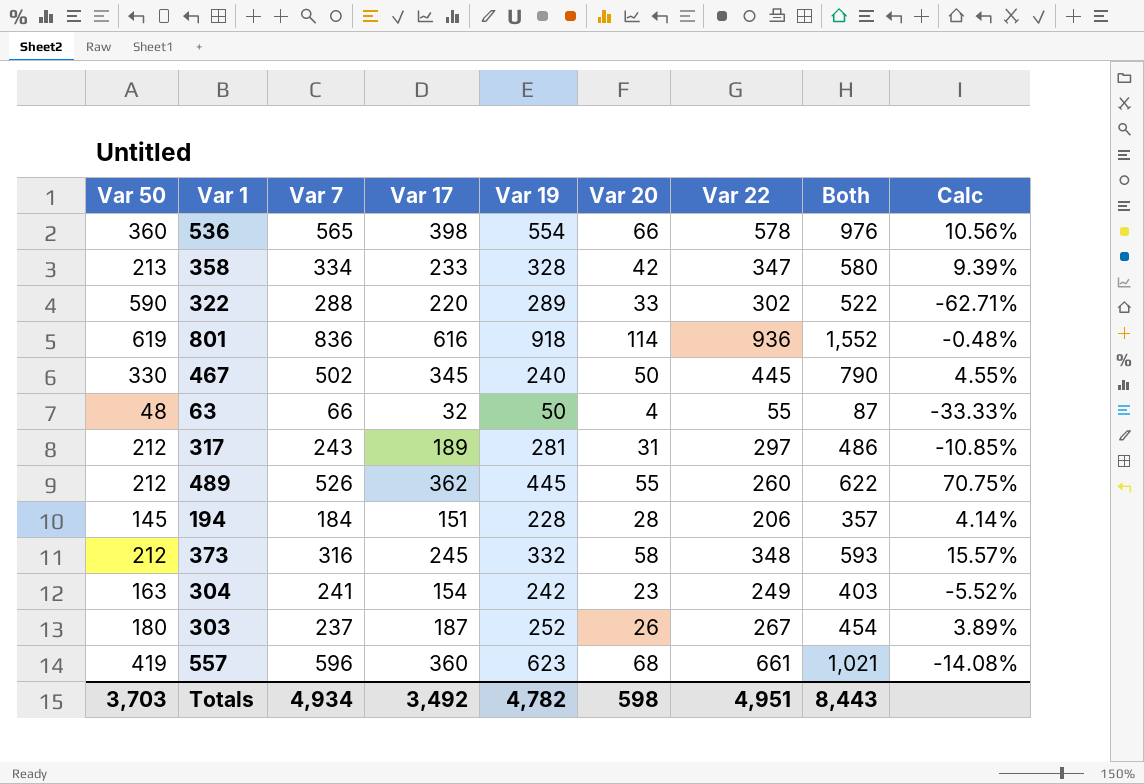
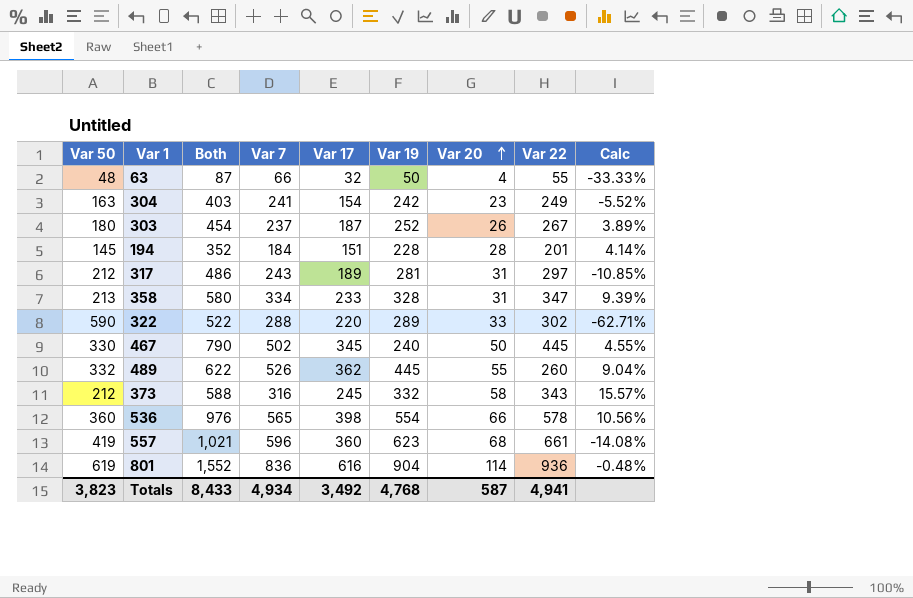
row order: none -> Var 20 ascending
column Both | position: 8 -> 3
194 | Both: 357 -> 352
194 | Var 22: 206 -> 201
358 | Var 20: 42 -> 31
489 | Var 50: 212 -> 332
489 | Calc: 70.75% -> 9.04%
373 | Both: 593 -> 588
373 | Var 22: 348 -> 343
801 | Var 19: 918 -> 904
Totals | Var 50: 3,703 -> 3,823
Totals | Both: 8,443 -> 8,433
Totals | Var 19: 4,782 -> 4,768
Totals | Var 20: 598 -> 587
Totals | Var 22: 4,951 -> 4,941

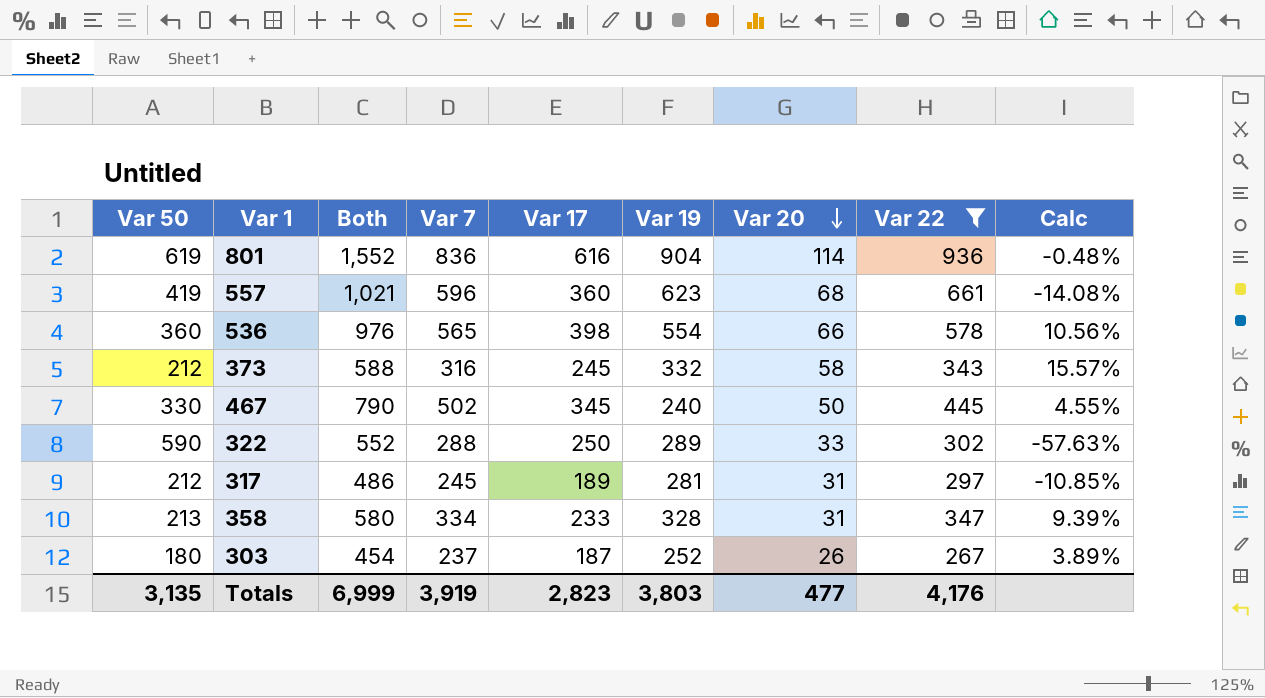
filter: none -> Var 22 >= 267
row order: Var 20 ascending -> Var 20 descending
322 | Both: 522 -> 552
322 | Var 17: 220 -> 250
322 | Calc: -62.71% -> -57.63%
317 | Var 7: 243 -> 245
Totals | Var 50: 3,823 -> 3,135
Totals | Both: 8,433 -> 6,999
Totals | Var 7: 4,934 -> 3,919
Totals | Var 17: 3,492 -> 2,823
Totals | Var 19: 4,768 -> 3,803
Totals | Var 20: 587 -> 477
Totals | Var 22: 4,941 -> 4,176

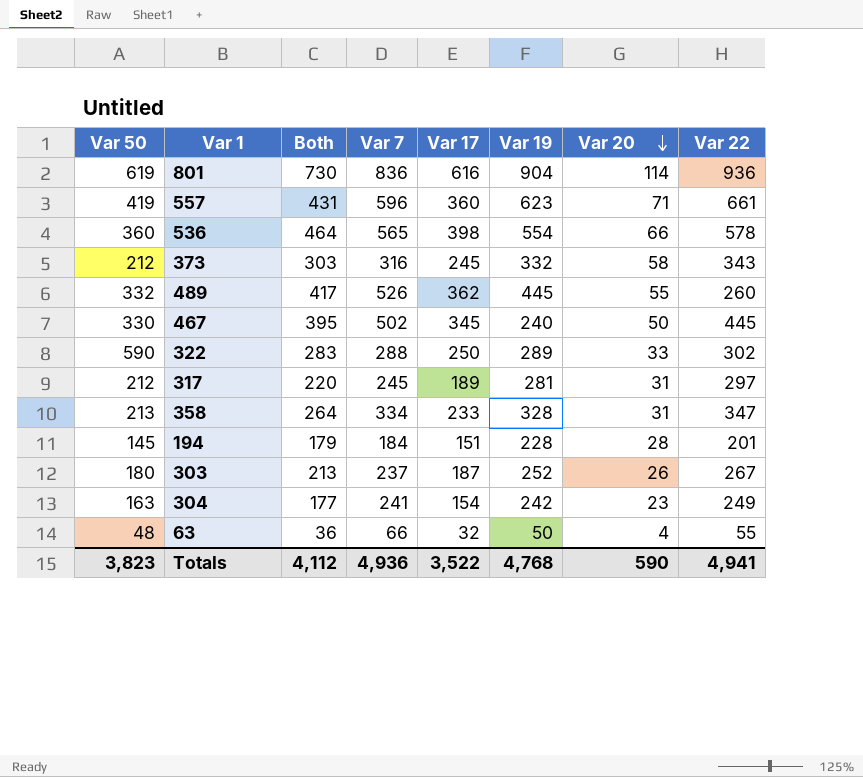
filter: Var 22 >= 267 -> none
column Calc | formula: ([Var 17] - [Var 50]) / [Var 50] -> none
column Both | formula: [Var 17] + [Var 22] -> [Var 17] + [Var 20]
557 | Var 20: 68 -> 71
Totals | Var 50: 3,135 -> 3,823
Totals | Both: 6,999 -> 4,112
Totals | Var 7: 3,919 -> 4,936
Totals | Var 17: 2,823 -> 3,522
Totals | Var 19: 3,803 -> 4,768
Totals | Var 20: 477 -> 590
Totals | Var 22: 4,176 -> 4,941

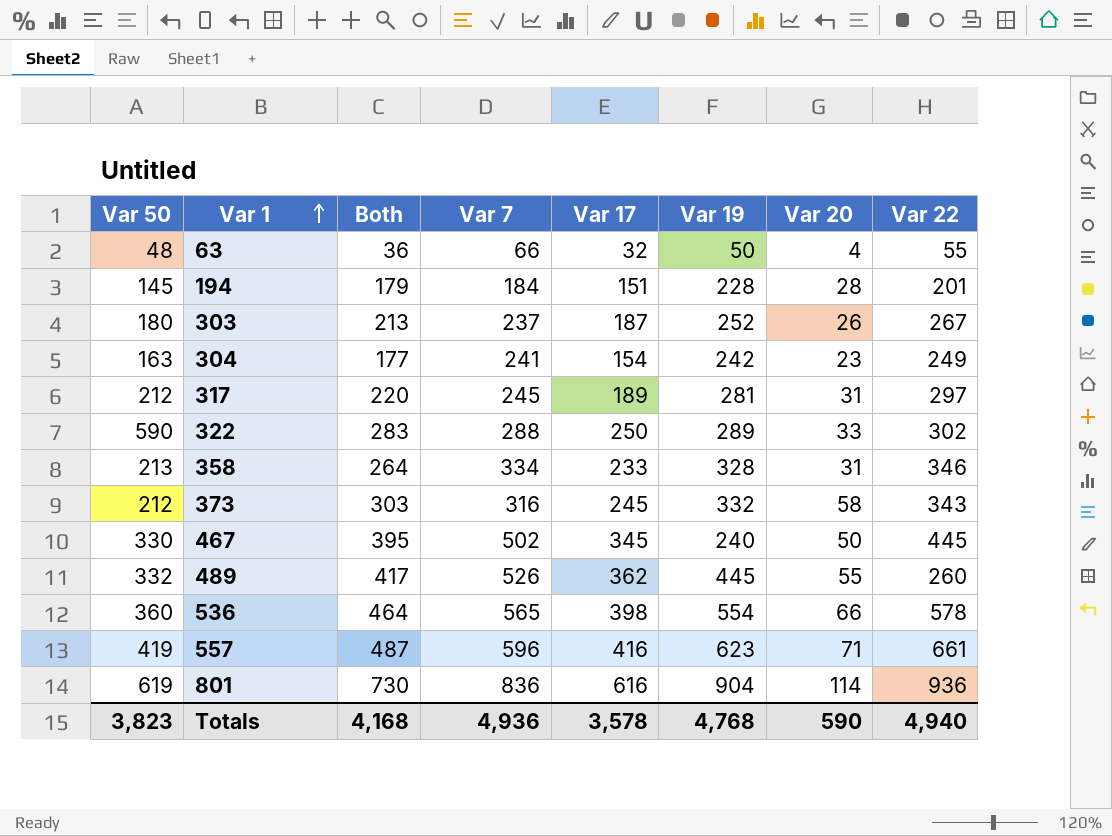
row order: Var 20 descending -> Var 1 ascending
358 | Var 22: 347 -> 346
557 | Both: 431 -> 487
557 | Var 17: 360 -> 416
Totals | Both: 4,112 -> 4,168
Totals | Var 17: 3,522 -> 3,578
Totals | Var 22: 4,941 -> 4,940

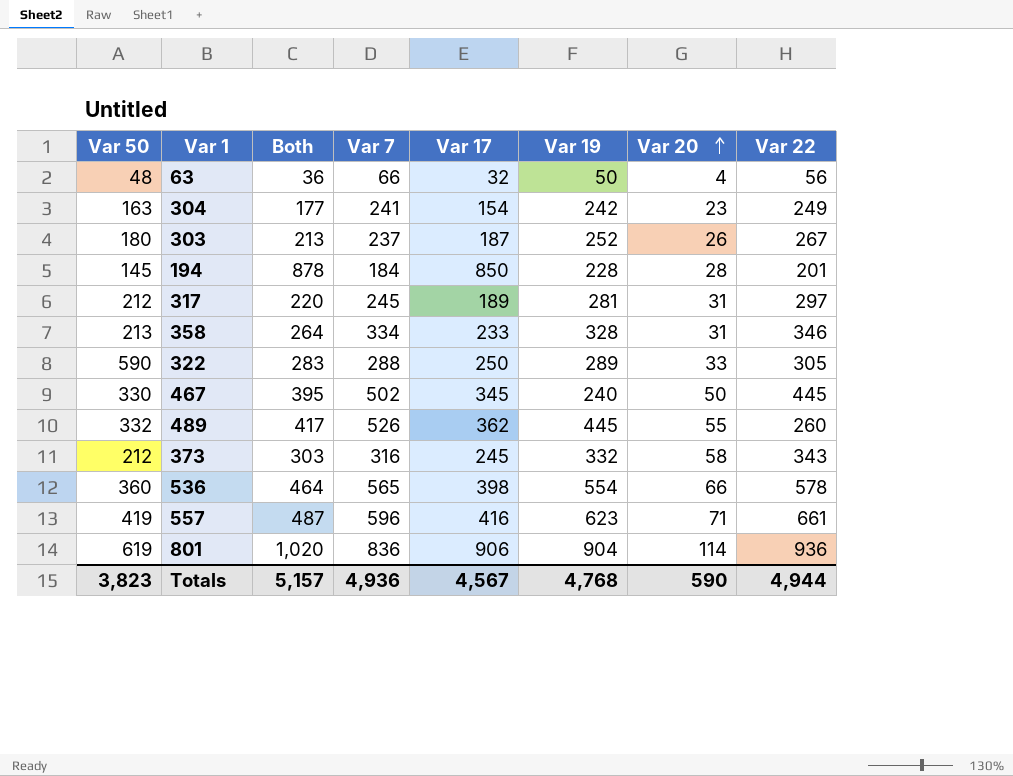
row order: Var 1 ascending -> Var 20 ascending
63 | Var 22: 55 -> 56
194 | Both: 179 -> 878
194 | Var 17: 151 -> 850
322 | Var 22: 302 -> 305
801 | Both: 730 -> 1,020
801 | Var 17: 616 -> 906
Totals | Both: 4,168 -> 5,157
Totals | Var 17: 3,578 -> 4,567
Totals | Var 22: 4,940 -> 4,944

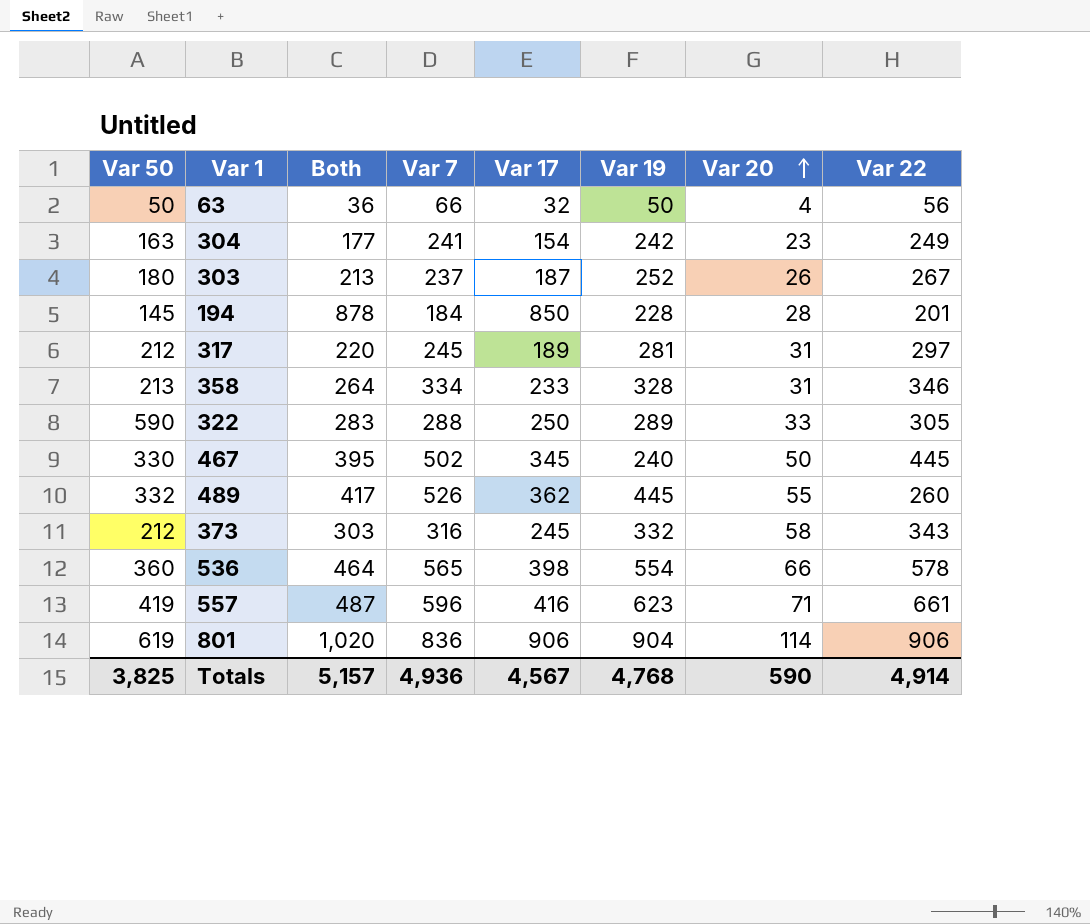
63 | Var 50: 48 -> 50
801 | Var 22: 936 -> 906
Totals | Var 50: 3,823 -> 3,825
Totals | Var 22: 4,944 -> 4,914

